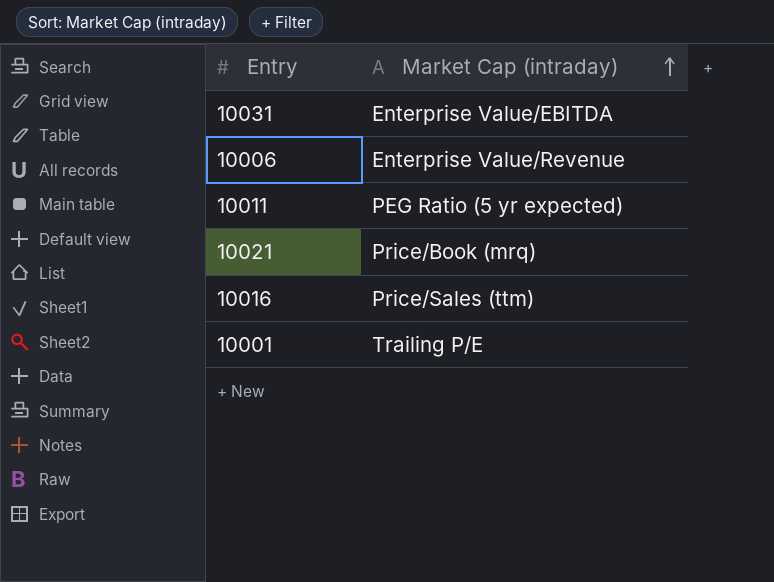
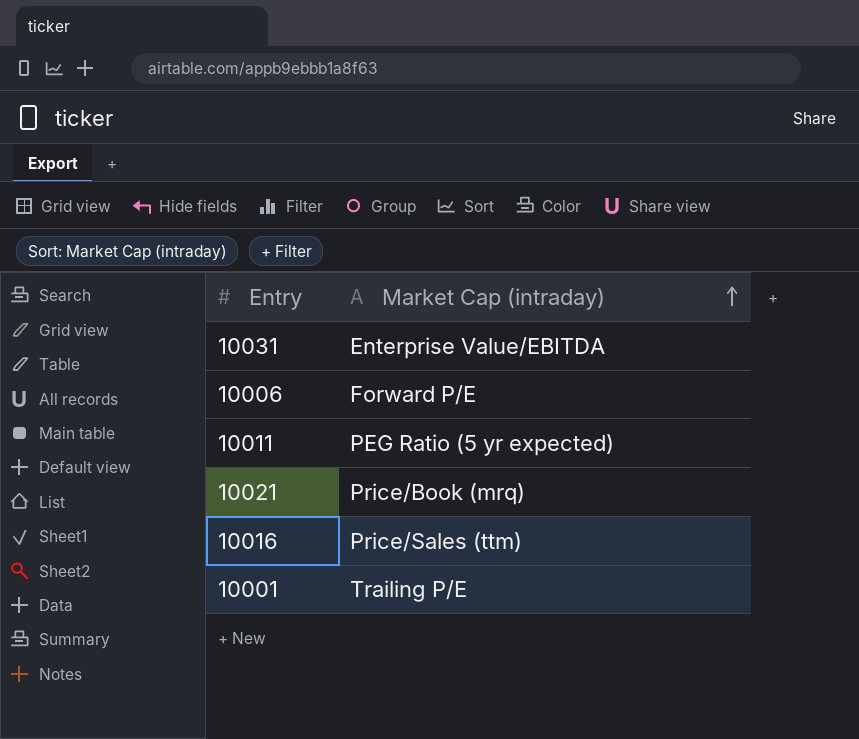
10006 | Market Cap (intraday): Enterprise Value/Revenue -> Forward P/E

